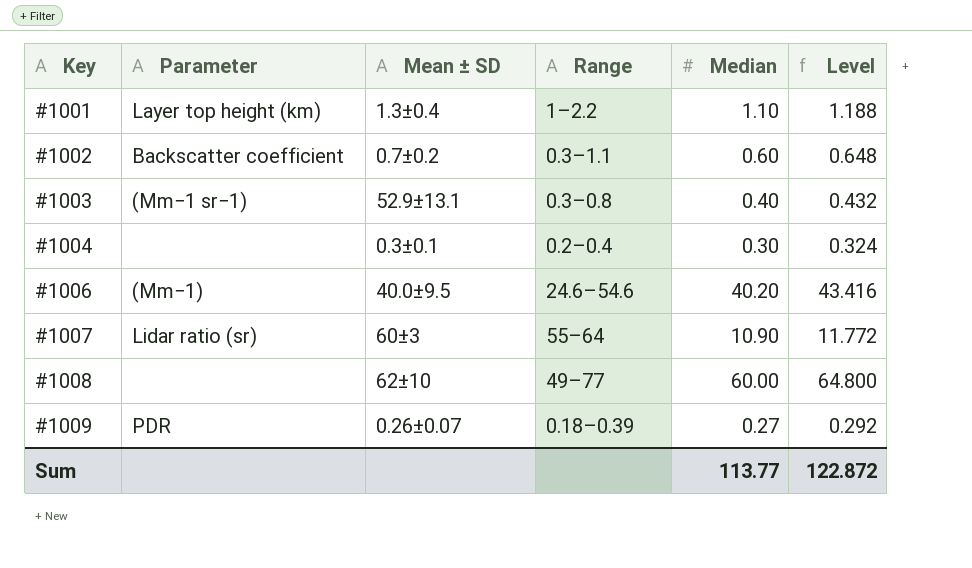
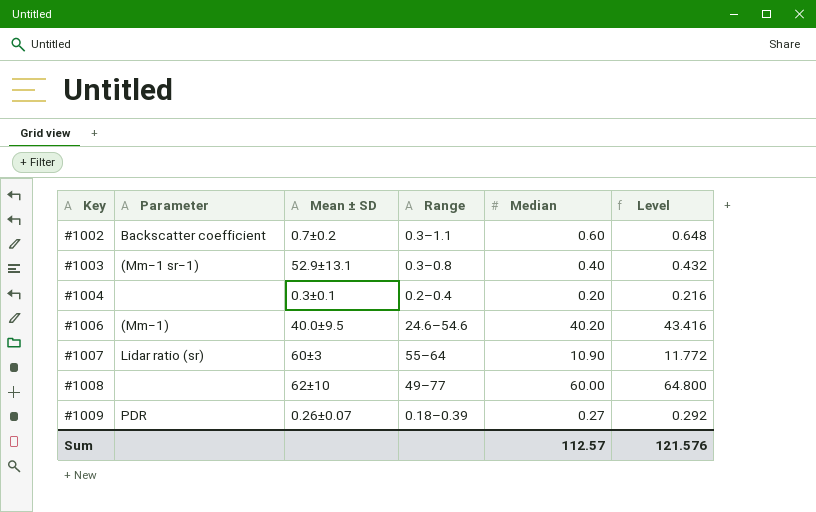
row #1001: Layer top height (km) | 1.3±0.4 | 1–2.2 | 1.10 | 1.188 -> none
#1004 | Median: 0.30 -> 0.20
#1004 | Level: 0.324 -> 0.216
Sum | Median: 113.77 -> 112.57
Sum | Level: 122.872 -> 121.576

